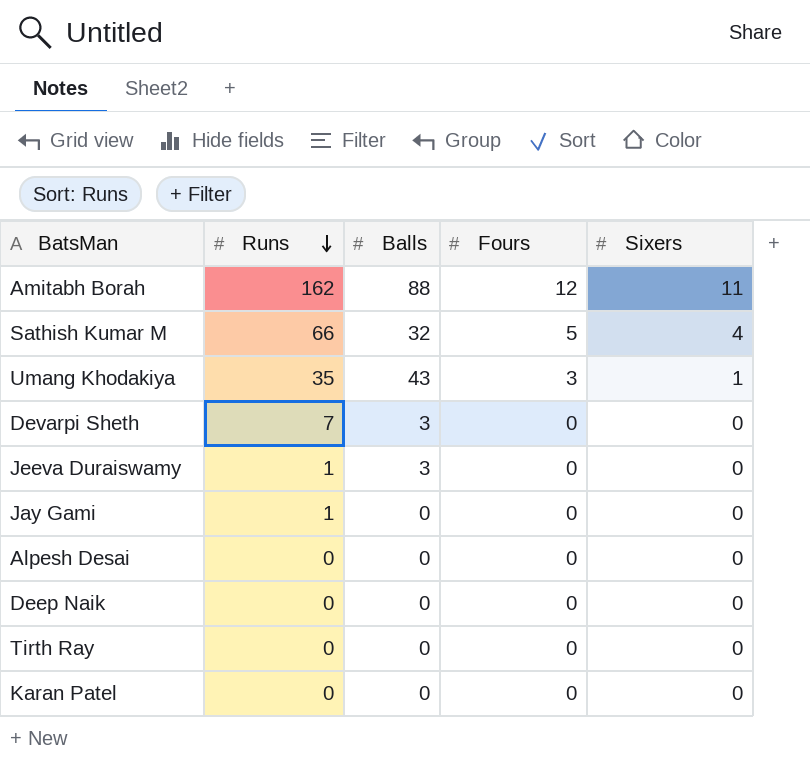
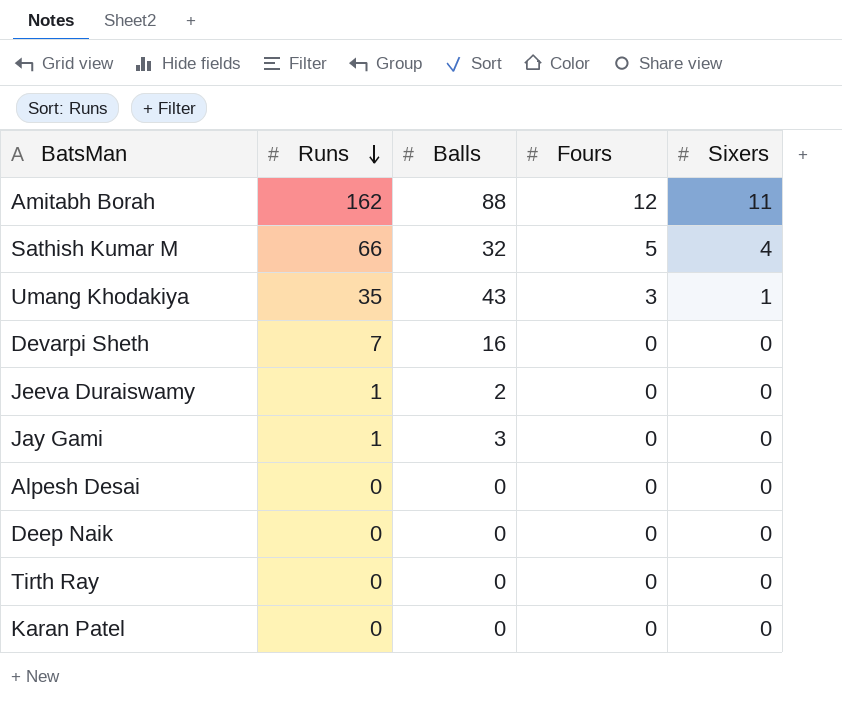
Devarpi Sheth | Balls: 3 -> 16
Jeeva Duraiswamy | Balls: 3 -> 2
Jay Gami | Balls: 0 -> 3

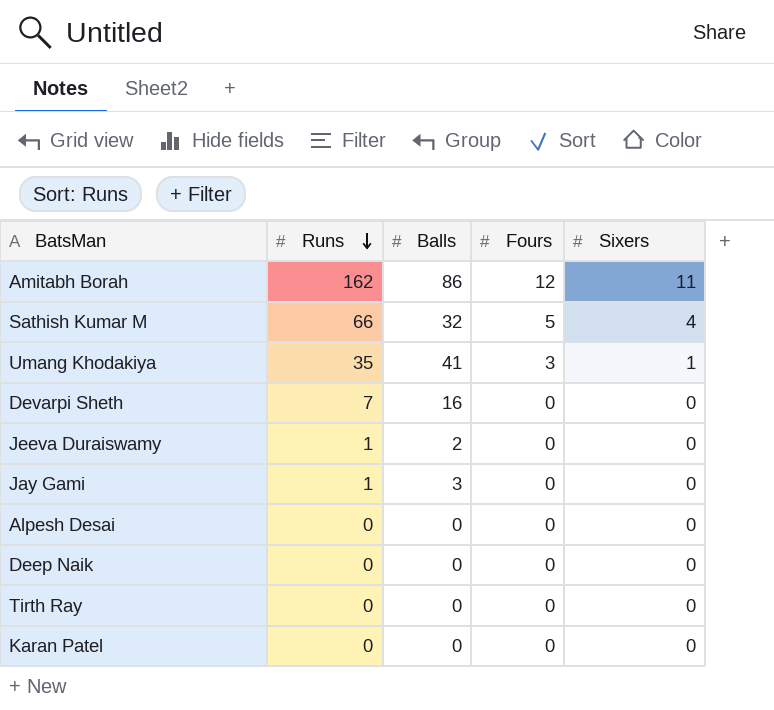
Amitabh Borah | Balls: 88 -> 86
Umang Khodakiya | Balls: 43 -> 41

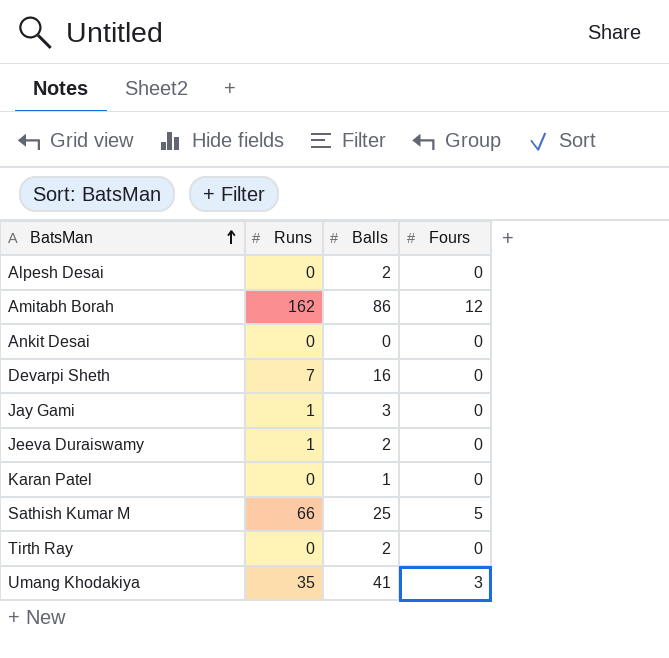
row order: Runs descending -> BatsMan ascending
column Sixers | position: 5 -> none
row Deep Naik: 0 | 0 | 0 | 0 -> none
Alpesh Desai | Balls: 0 -> 2
row Ankit Desai: none -> 0 | 0 | 0
Karan Patel | Balls: 0 -> 1
Sathish Kumar M | Balls: 32 -> 25
Tirth Ray | Balls: 0 -> 2

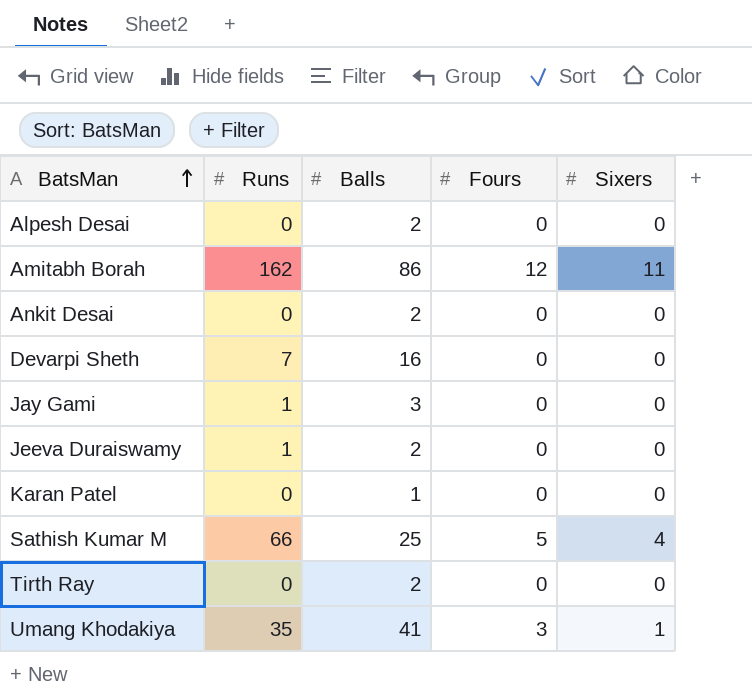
column Sixers | position: none -> 5
Ankit Desai | Balls: 0 -> 2

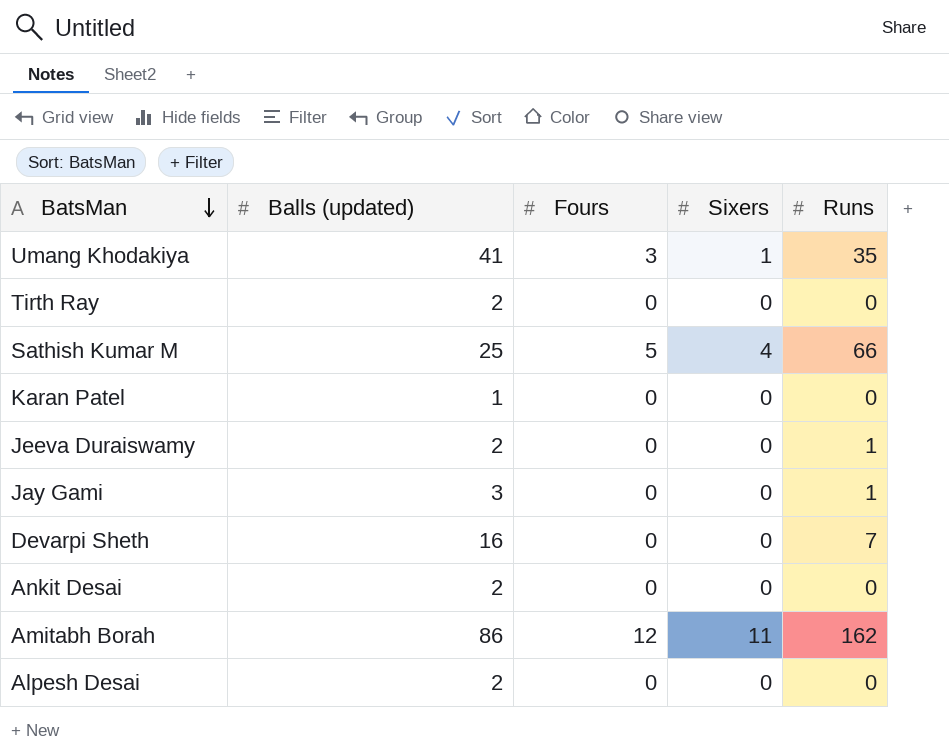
row order: BatsMan ascending -> BatsMan descending
column name: Balls -> Balls (updated)
column Runs | position: 2 -> 5

